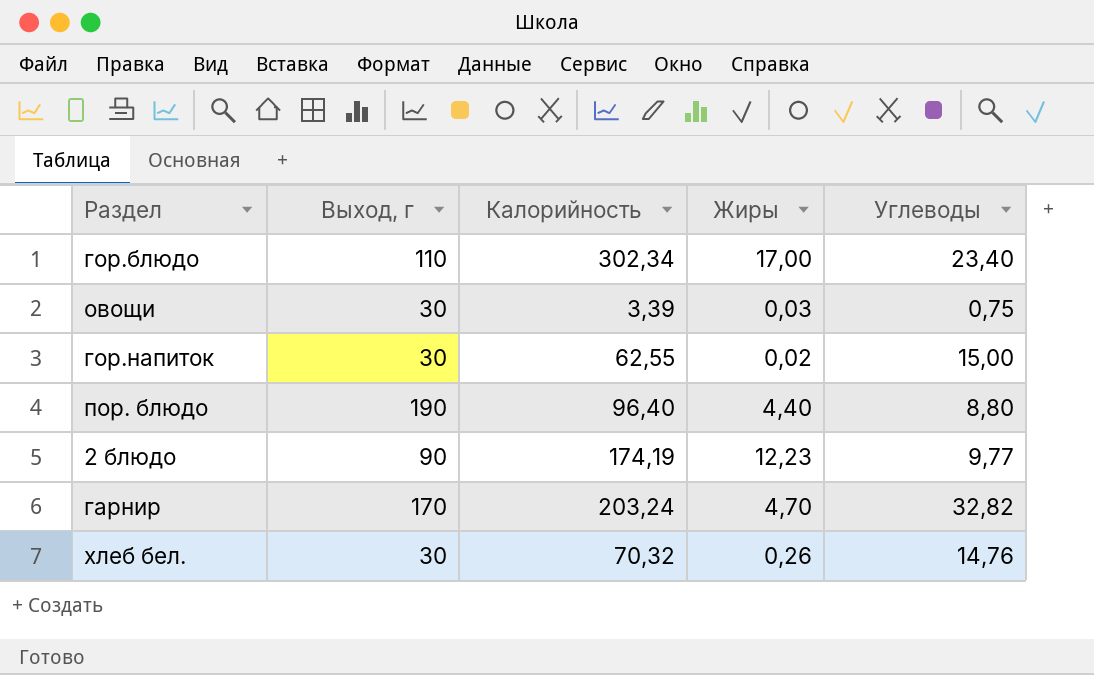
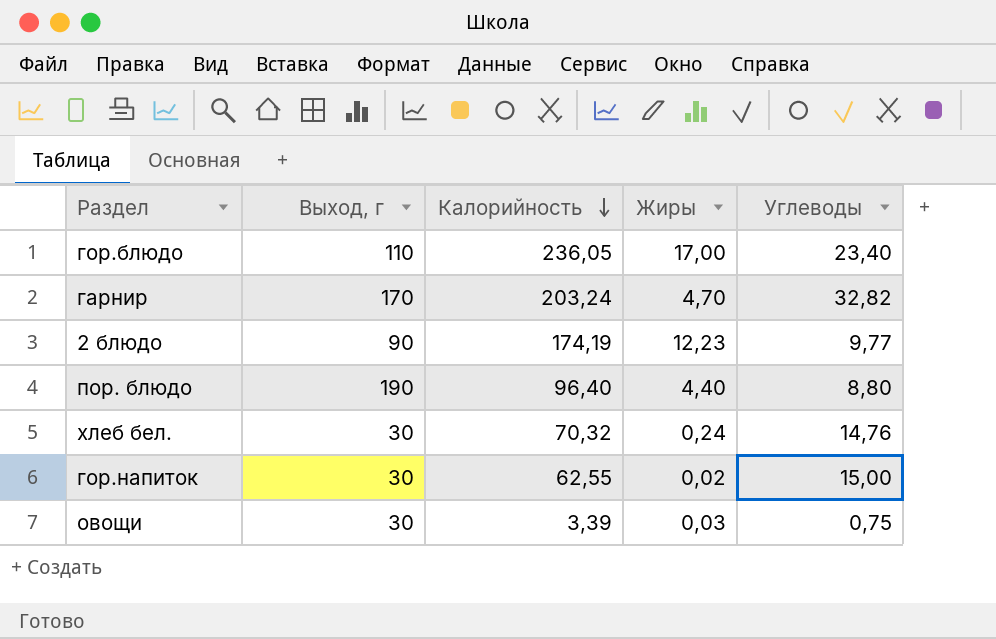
row order: none -> Калорийность descending
гор.блюдо | Калорийность: 302,34 -> 236,05
хлеб бел. | Жиры: 0,26 -> 0,24

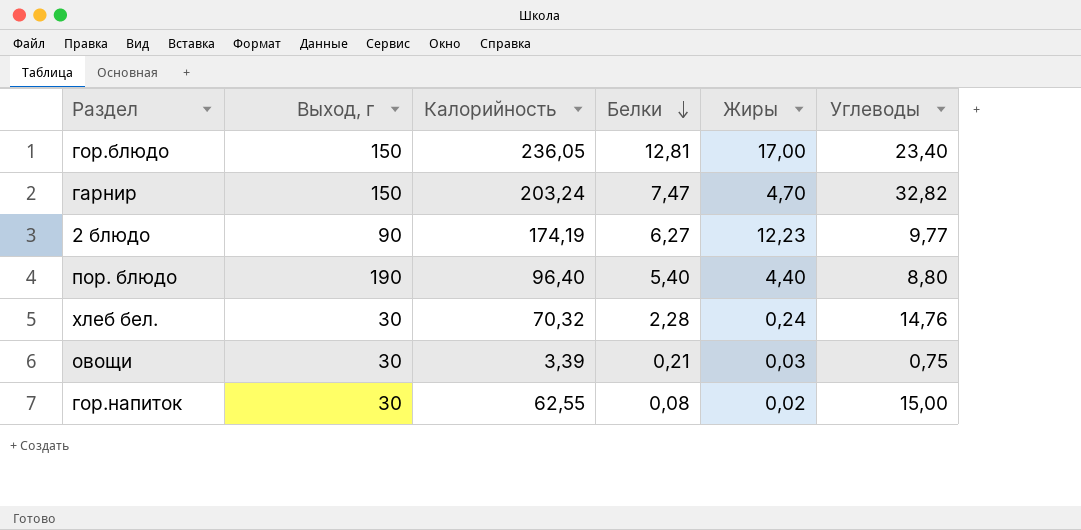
row order: Калорийность descending -> Белки descending
column Белки | position: none -> 4
гор.блюдо | Выход, г: 110 -> 150
гарнир | Выход, г: 170 -> 150

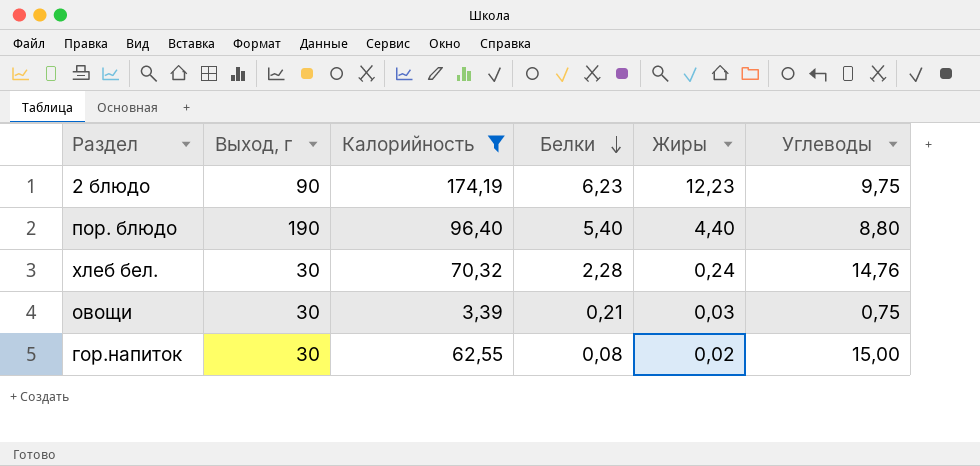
filter: none -> Калорийность <= 174,19
2 блюдо | Белки: 6,27 -> 6,23
2 блюдо | Углеводы: 9,77 -> 9,75

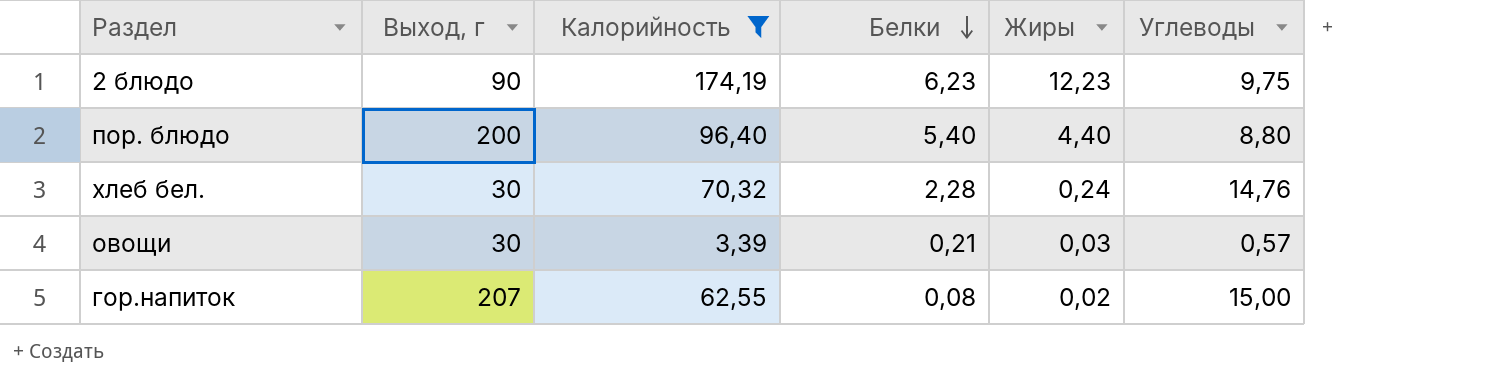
пор. блюдо | Выход, г: 190 -> 200
овощи | Углеводы: 0,75 -> 0,57
гор.напиток | Выход, г: 30 -> 207

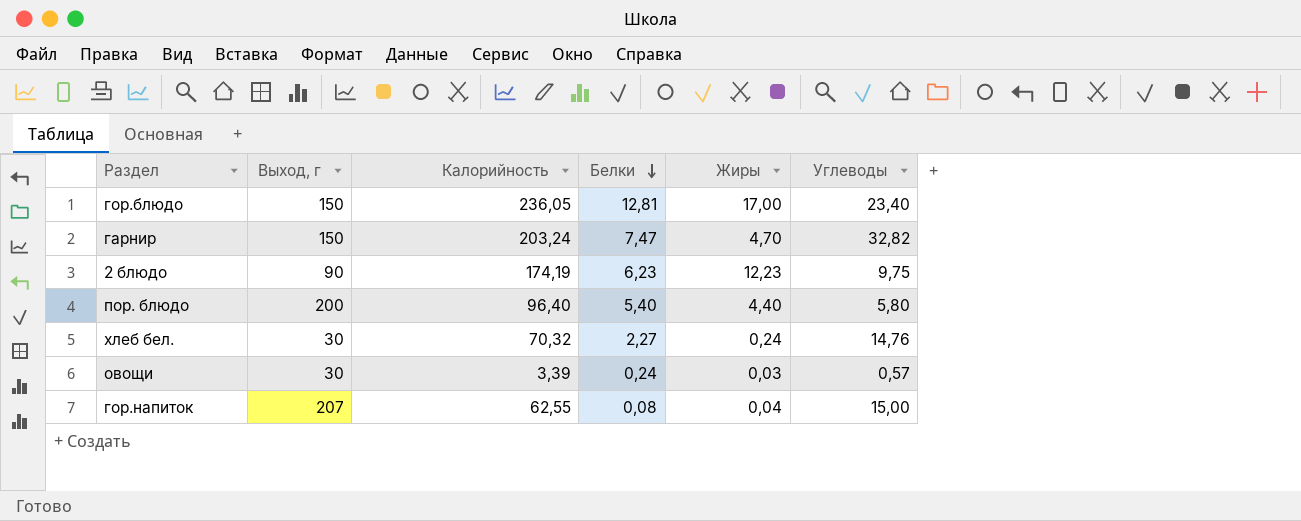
filter: Калорийность <= 174,19 -> none
пор. блюдо | Углеводы: 8,80 -> 5,80
хлеб бел. | Белки: 2,28 -> 2,27
овощи | Белки: 0,21 -> 0,24
гор.напиток | Жиры: 0,02 -> 0,04

